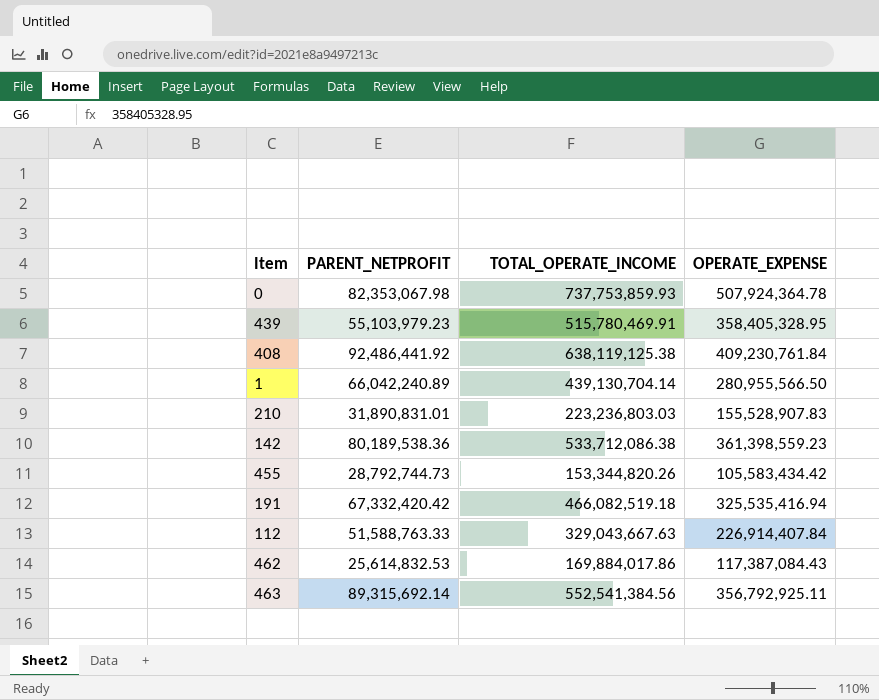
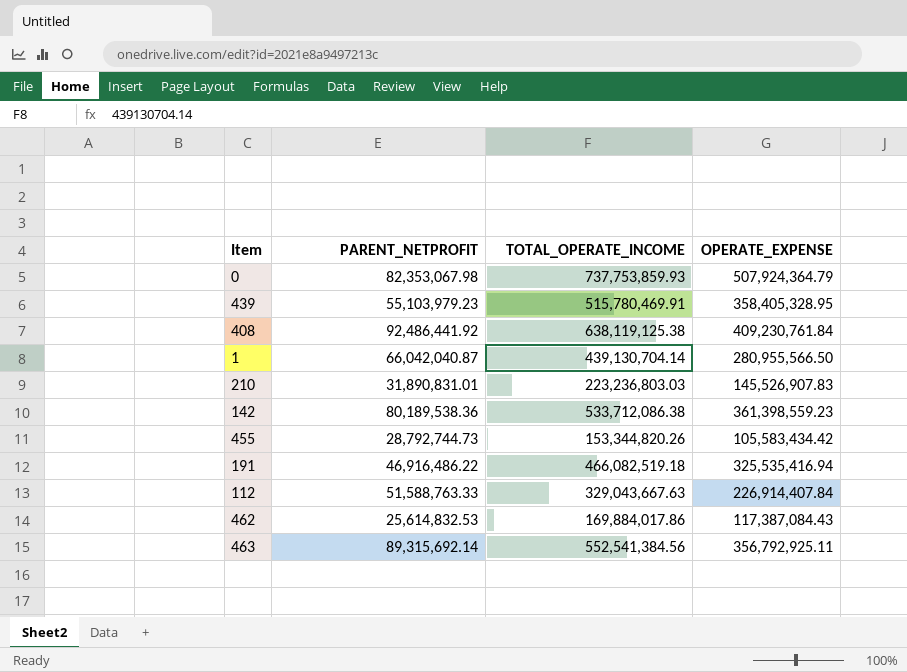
0 | OPERATE_EXPENSE: 507,924,364.78 -> 507,924,364.79
1 | PARENT_NETPROFIT: 66,042,240.89 -> 66,042,040.87
210 | OPERATE_EXPENSE: 155,528,907.83 -> 145,526,907.83
191 | PARENT_NETPROFIT: 67,332,420.42 -> 46,916,486.22

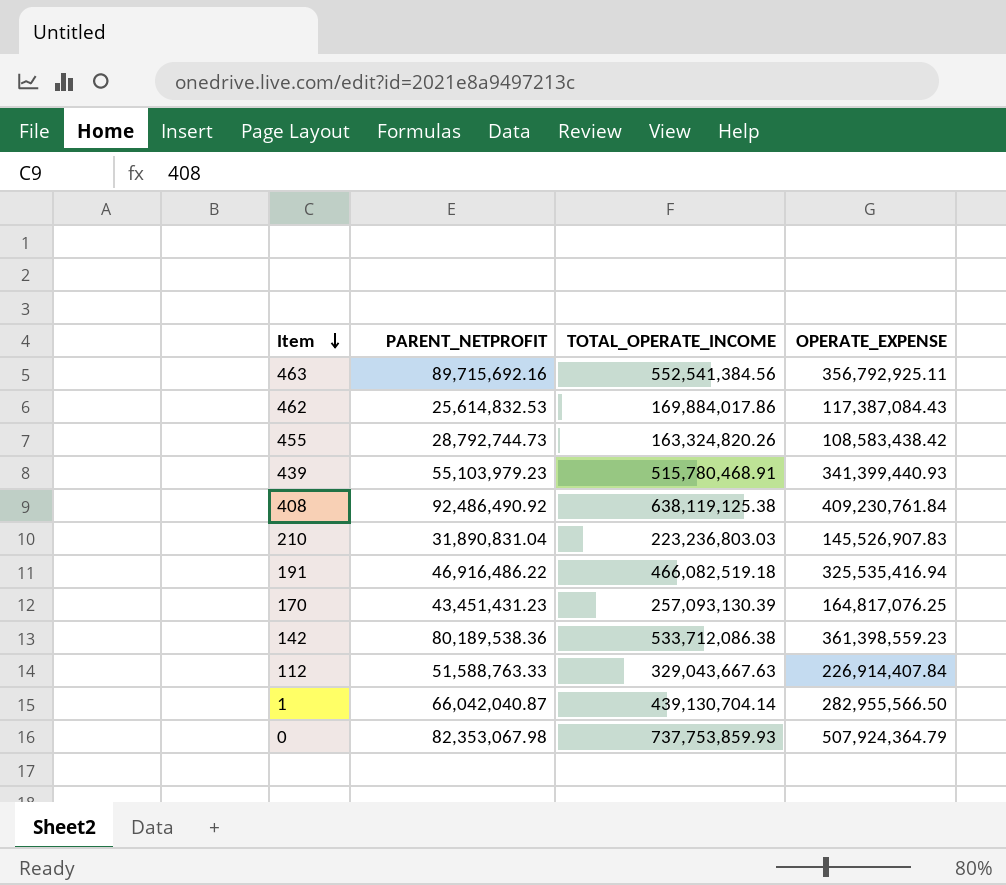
row order: none -> Item descending
463 | PARENT_NETPROFIT: 89,315,692.14 -> 89,715,692.16
455 | TOTAL_OPERATE_INCOME: 153,344,820.26 -> 163,324,820.26
455 | OPERATE_EXPENSE: 105,583,434.42 -> 108,583,438.42
439 | TOTAL_OPERATE_INCOME: 515,780,469.91 -> 515,780,468.91
439 | OPERATE_EXPENSE: 358,405,328.95 -> 341,399,440.93
408 | PARENT_NETPROFIT: 92,486,441.92 -> 92,486,490.92
210 | PARENT_NETPROFIT: 31,890,831.01 -> 31,890,831.04
row 170: none -> 43,451,431.23 | 257,093,130.39 | 164,817,076.25
1 | OPERATE_EXPENSE: 280,955,566.50 -> 282,955,566.50

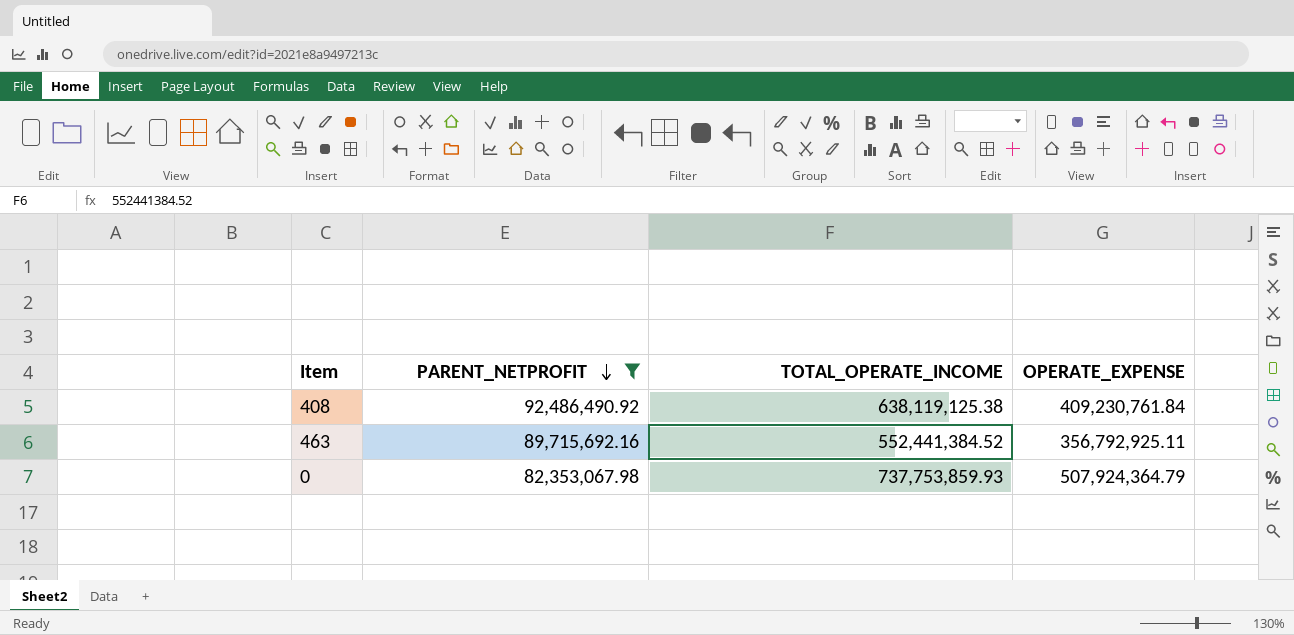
filter: none -> PARENT_NETPROFIT >= 82,353,067.98
row order: Item descending -> PARENT_NETPROFIT descending
463 | TOTAL_OPERATE_INCOME: 552,541,384.56 -> 552,441,384.52

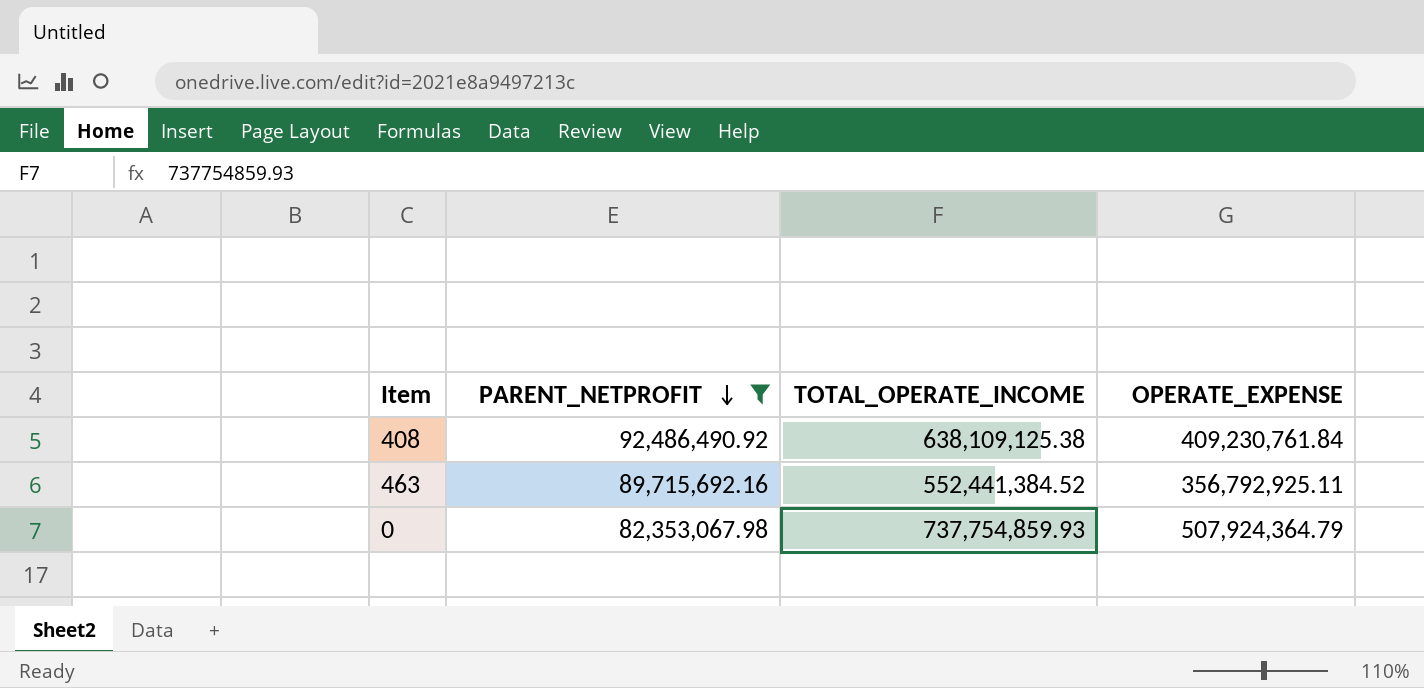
408 | TOTAL_OPERATE_INCOME: 638,119,125.38 -> 638,109,125.38
0 | TOTAL_OPERATE_INCOME: 737,753,859.93 -> 737,754,859.93

